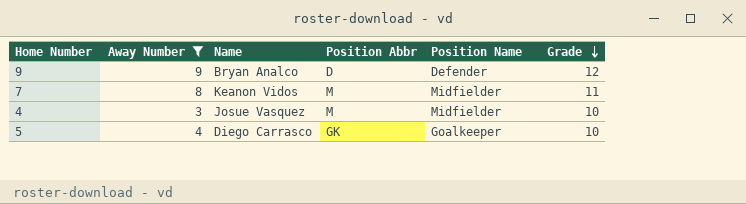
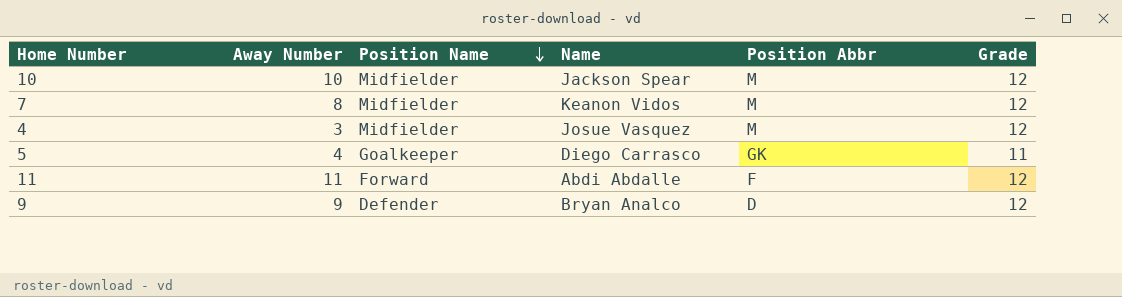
filter: Away Number <= 9 -> none
row order: Grade descending -> Position Name descending
column Position Name | position: 5 -> 3
7 | Grade: 11 -> 12
4 | Grade: 10 -> 12
5 | Grade: 10 -> 11

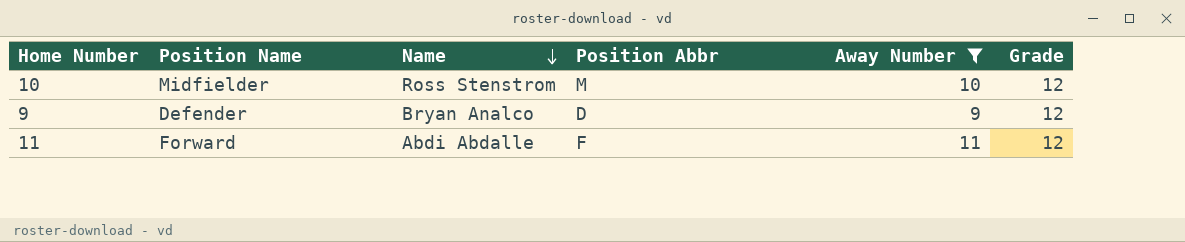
filter: none -> Away Number >= 9
row order: Position Name descending -> Name descending
column Away Number | position: 2 -> 5
10 | Name: Jackson Spear -> Ross Stenstrom

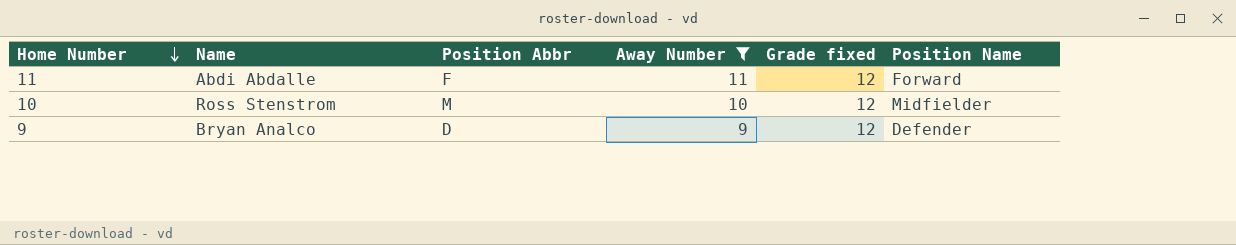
row order: Name descending -> Home Number descending
column name: Grade -> Grade fixed
column Position Name | position: 2 -> 6

